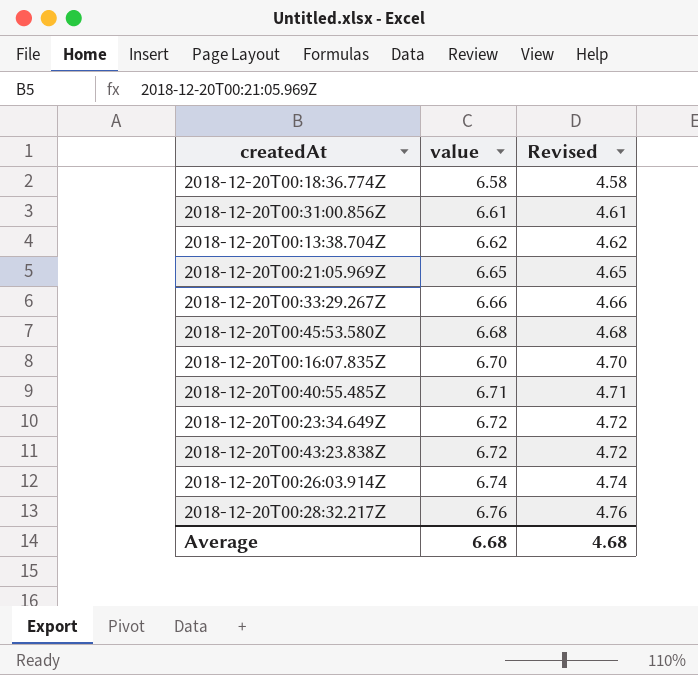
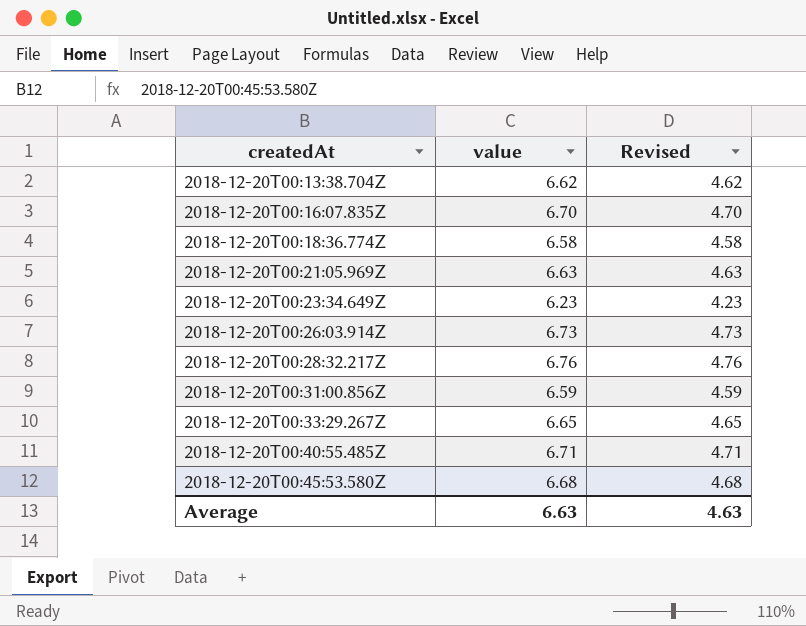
row order: value ascending -> createdAt ascending
row 2018-12-20T00:43:23.838Z: 6.72 | 4.72 -> none
2018-12-20T00:21:05.969Z | value: 6.65 -> 6.63
2018-12-20T00:21:05.969Z | Revised: 4.65 -> 4.63
2018-12-20T00:23:34.649Z | value: 6.72 -> 6.23
2018-12-20T00:23:34.649Z | Revised: 4.72 -> 4.23
2018-12-20T00:26:03.914Z | value: 6.74 -> 6.73
2018-12-20T00:26:03.914Z | Revised: 4.74 -> 4.73
2018-12-20T00:31:00.856Z | value: 6.61 -> 6.59
2018-12-20T00:31:00.856Z | Revised: 4.61 -> 4.59
2018-12-20T00:33:29.267Z | value: 6.66 -> 6.65
2018-12-20T00:33:29.267Z | Revised: 4.66 -> 4.65
Average | value: 6.68 -> 6.63
Average | Revised: 4.68 -> 4.63

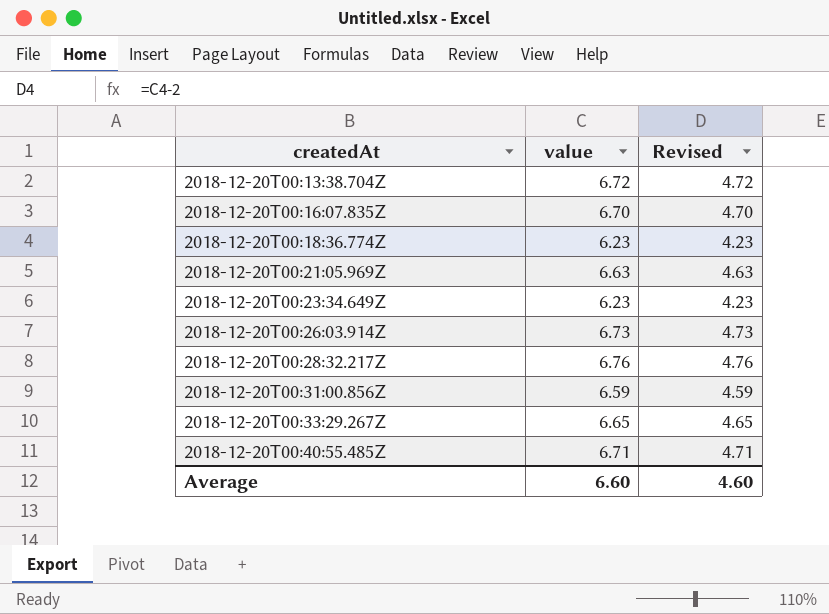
row 2018-12-20T00:45:53.580Z: 6.68 | 4.68 -> none
2018-12-20T00:13:38.704Z | value: 6.62 -> 6.72
2018-12-20T00:13:38.704Z | Revised: 4.62 -> 4.72
2018-12-20T00:18:36.774Z | value: 6.58 -> 6.23
2018-12-20T00:18:36.774Z | Revised: 4.58 -> 4.23
Average | value: 6.63 -> 6.60
Average | Revised: 4.63 -> 4.60

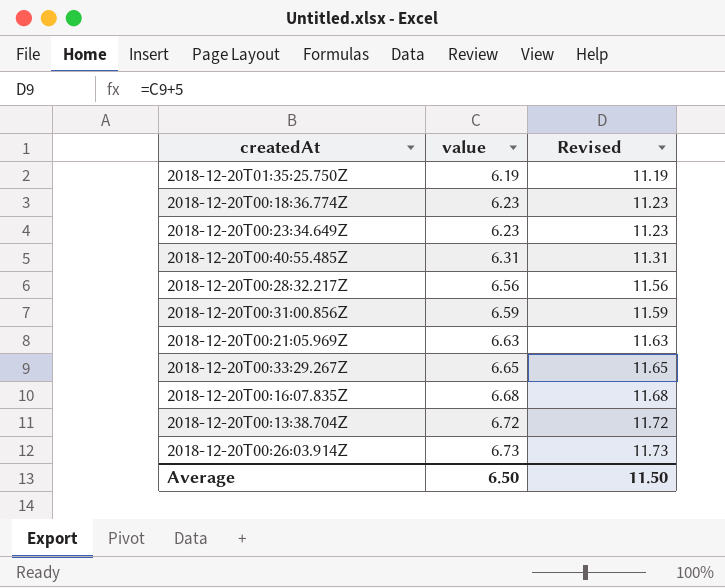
row order: createdAt ascending -> value ascending
column Revised | formula: [value] - 2 -> [value] + 5
row 2018-12-20T01:35:25.750Z: none -> 6.19 | 11.19
2018-12-20T00:40:55.485Z | value: 6.71 -> 6.31
2018-12-20T00:28:32.217Z | value: 6.76 -> 6.56
2018-12-20T00:16:07.835Z | value: 6.70 -> 6.68
Average | value: 6.60 -> 6.50
Average | Revised: 4.60 -> 11.50

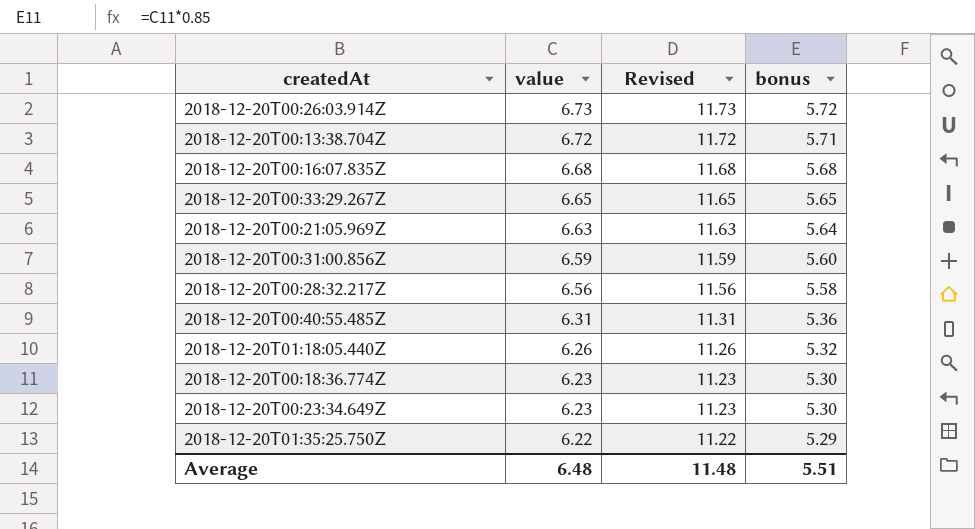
row order: value ascending -> value descending
column bonus | formula: none -> [value] * 0.85
row 2018-12-20T01:18:05.440Z: none -> 6.26 | 11.26 | 5.32
2018-12-20T01:35:25.750Z | value: 6.19 -> 6.22
2018-12-20T01:35:25.750Z | Revised: 11.19 -> 11.22
Average | value: 6.50 -> 6.48
Average | Revised: 11.50 -> 11.48

